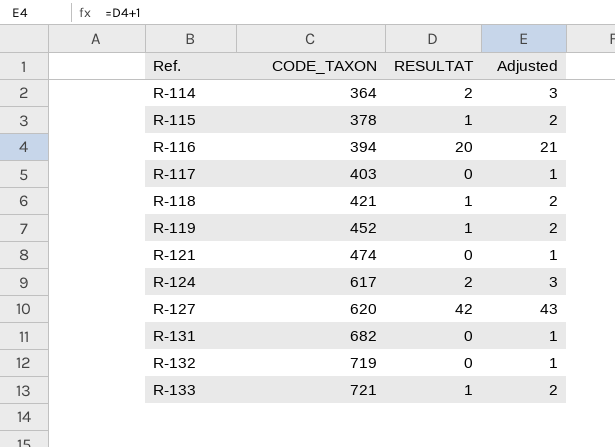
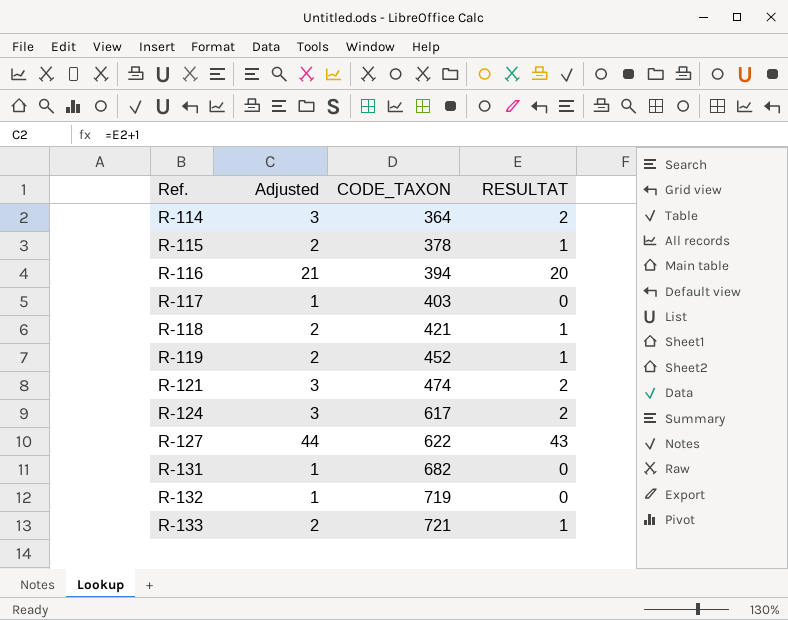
column Adjusted | position: 4 -> 2
R-121 | Adjusted: 1 -> 3
R-121 | RESULTAT: 0 -> 2
R-127 | Adjusted: 43 -> 44
R-127 | CODE_TAXON: 620 -> 622
R-127 | RESULTAT: 42 -> 43

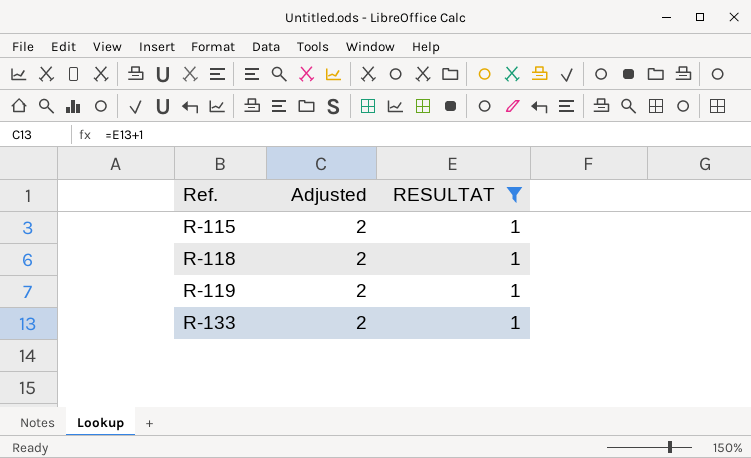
filter: none -> RESULTAT = 1
column CODE_TAXON | position: 3 -> none

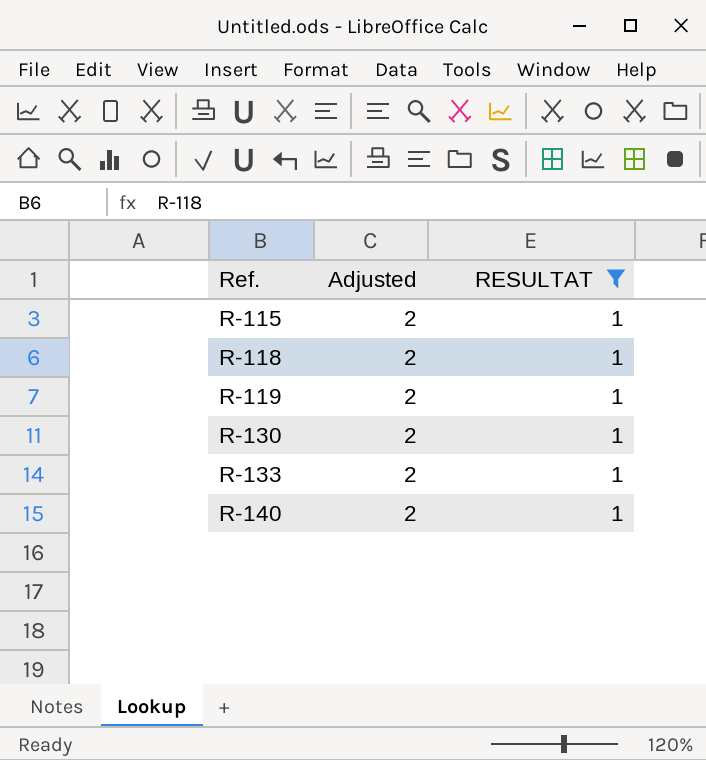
row R-130: none -> 2 | 1
row R-140: none -> 2 | 1

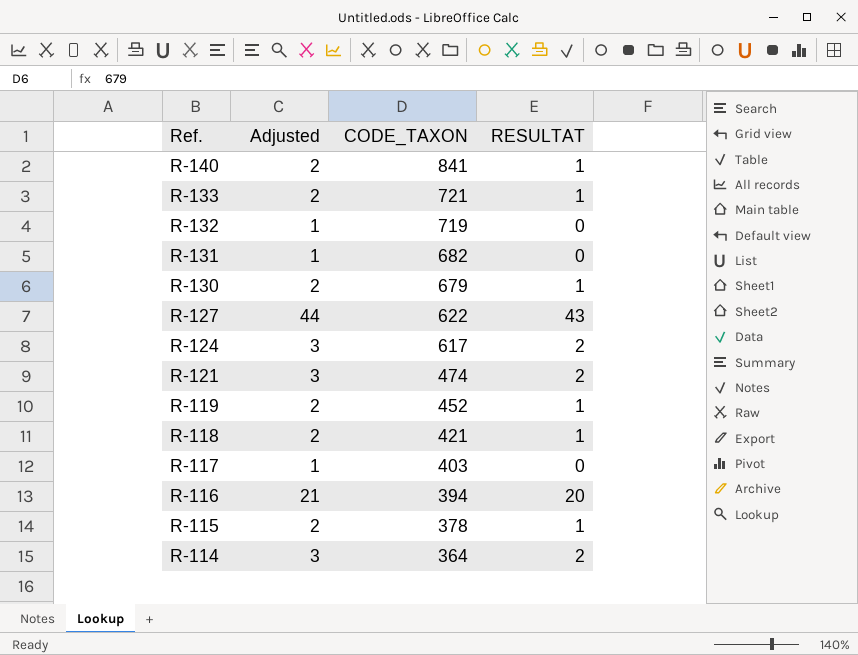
filter: RESULTAT = 1 -> none
row order: Ref. ascending -> Ref. descending
column CODE_TAXON | position: none -> 3

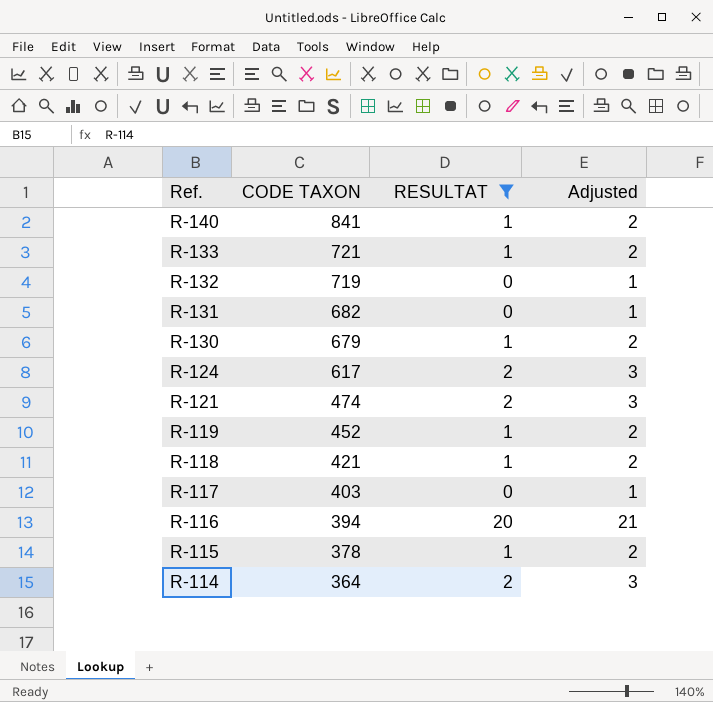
filter: none -> RESULTAT != 43
column name: CODE_TAXON -> CODE TAXON
column Adjusted | position: 2 -> 4

